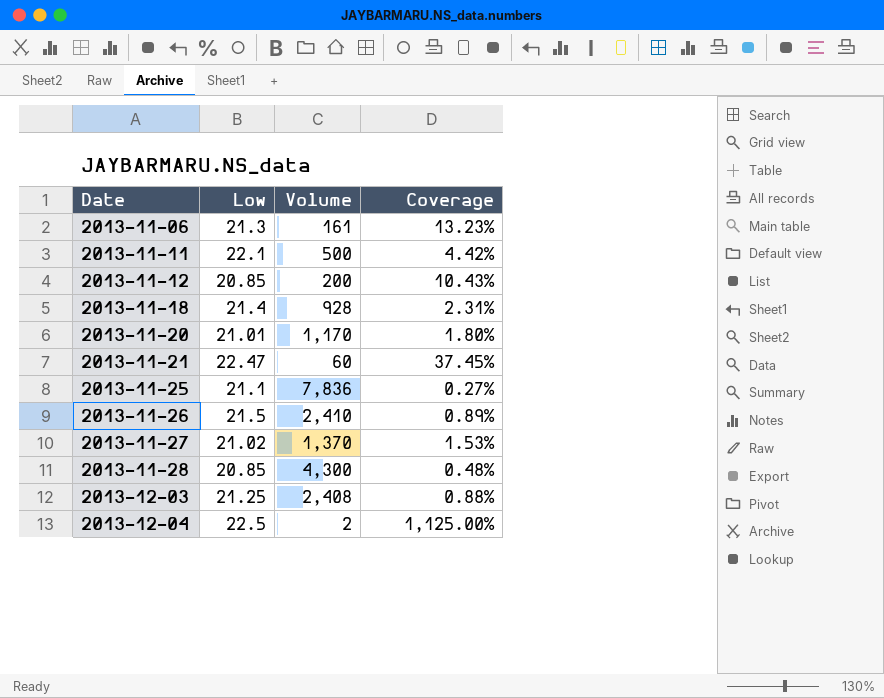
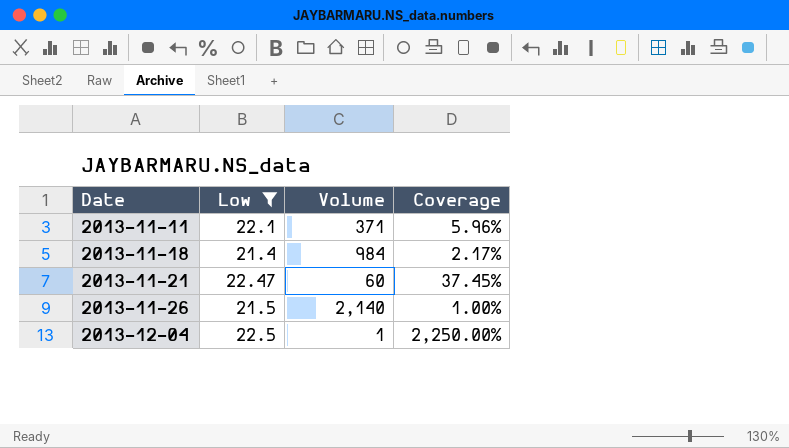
filter: none -> Low >= 21.4
2013-11-11 | Volume: 500 -> 371
2013-11-11 | Coverage: 4.42% -> 5.96%
2013-11-18 | Volume: 928 -> 984
2013-11-18 | Coverage: 2.31% -> 2.17%
2013-11-26 | Volume: 2,410 -> 2,140
2013-11-26 | Coverage: 0.89% -> 1.00%
2013-12-04 | Volume: 2 -> 1
2013-12-04 | Coverage: 1,125.00% -> 2,250.00%

